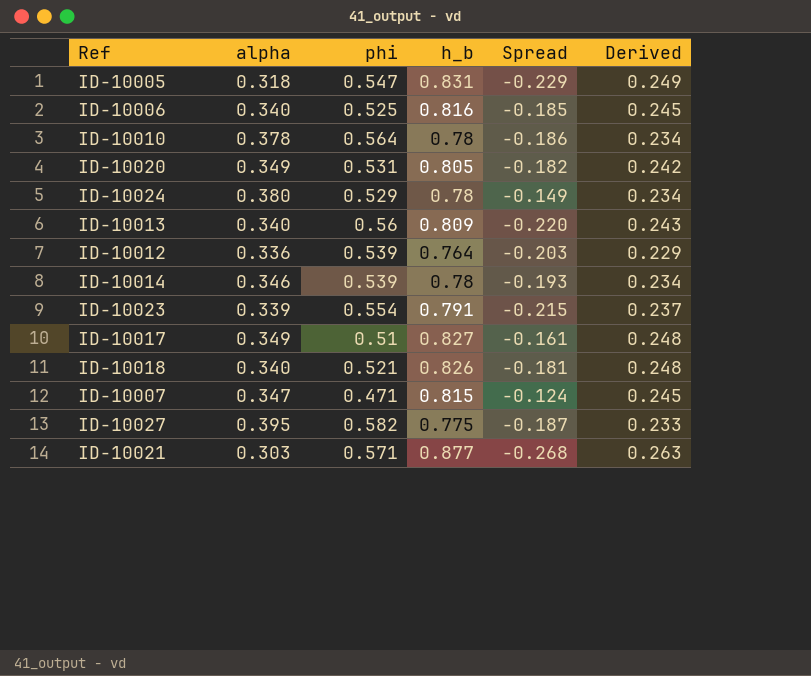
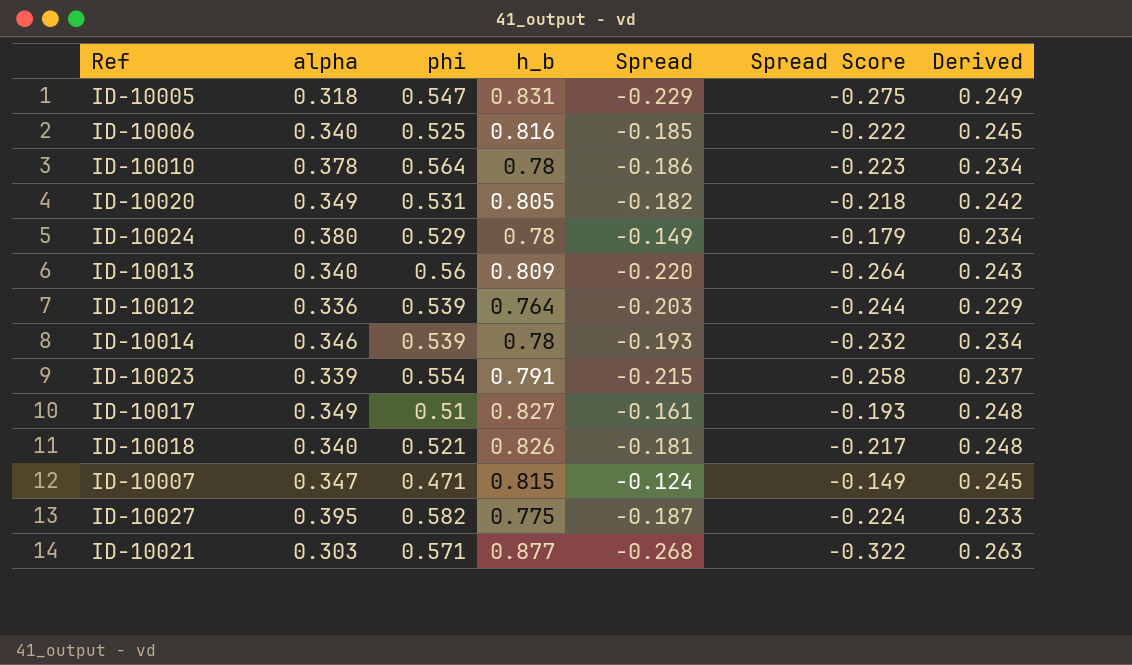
column Spread Score | formula: none -> [Spread] * 1.2

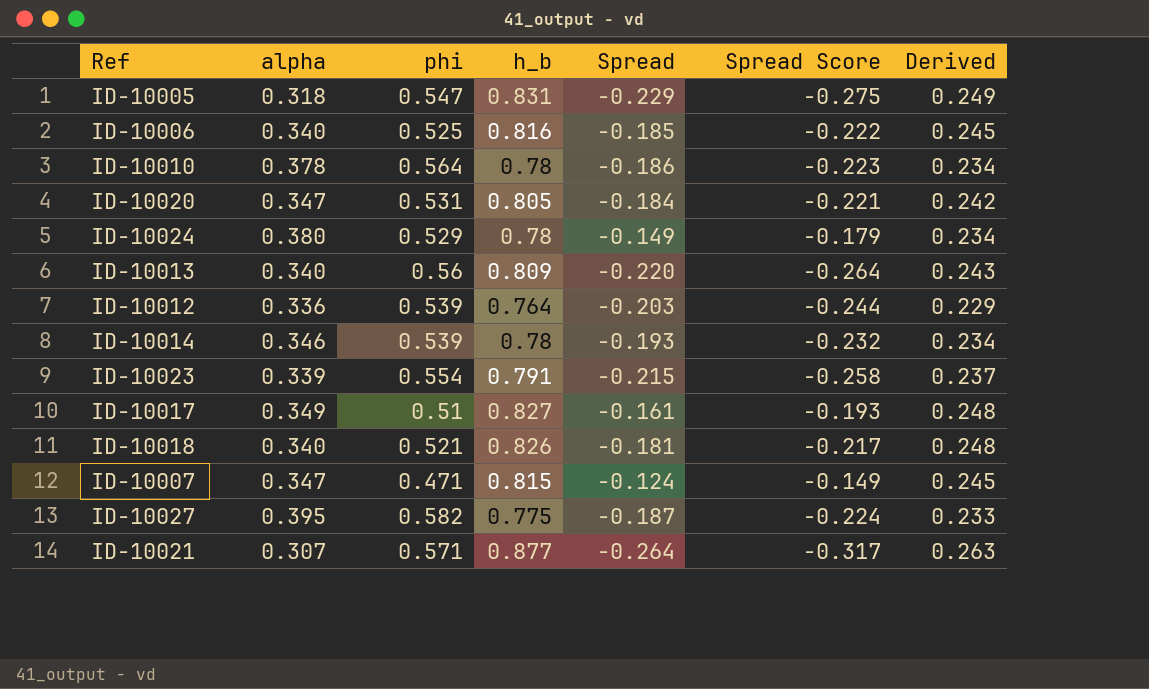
ID-10020 | alpha: 0.349 -> 0.347
ID-10020 | Spread: -0.182 -> -0.184
ID-10020 | Spread Score: -0.218 -> -0.221
ID-10021 | alpha: 0.303 -> 0.307
ID-10021 | Spread: -0.268 -> -0.264
ID-10021 | Spread Score: -0.322 -> -0.317

